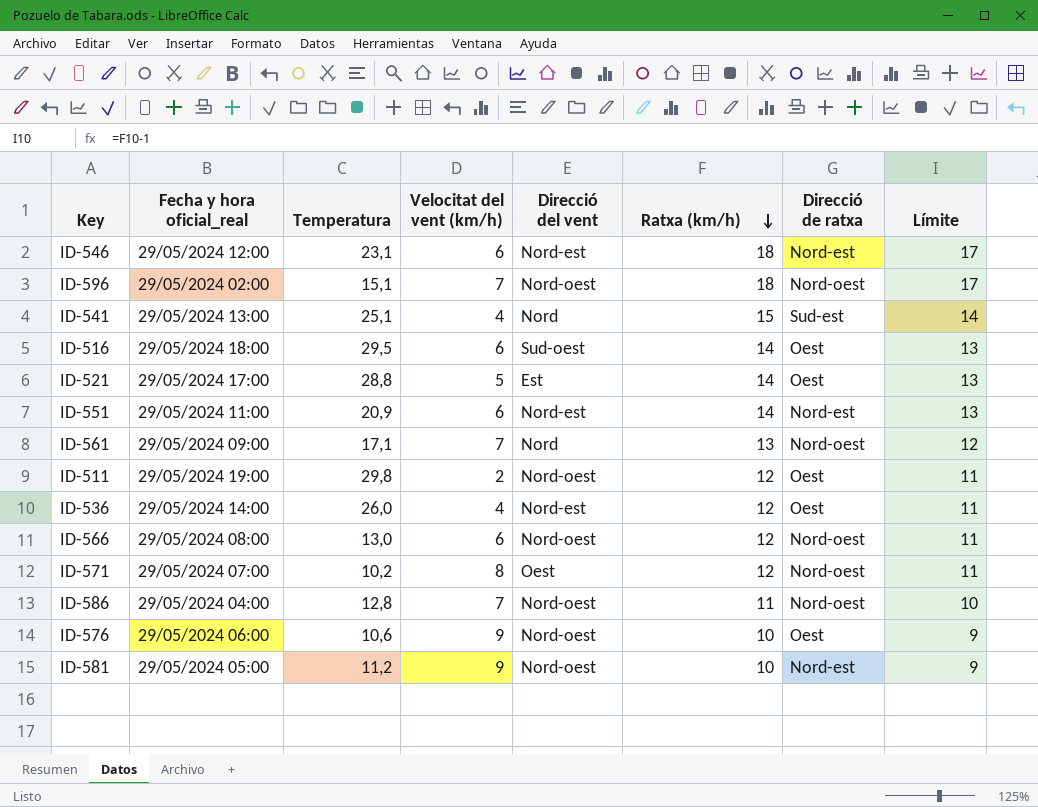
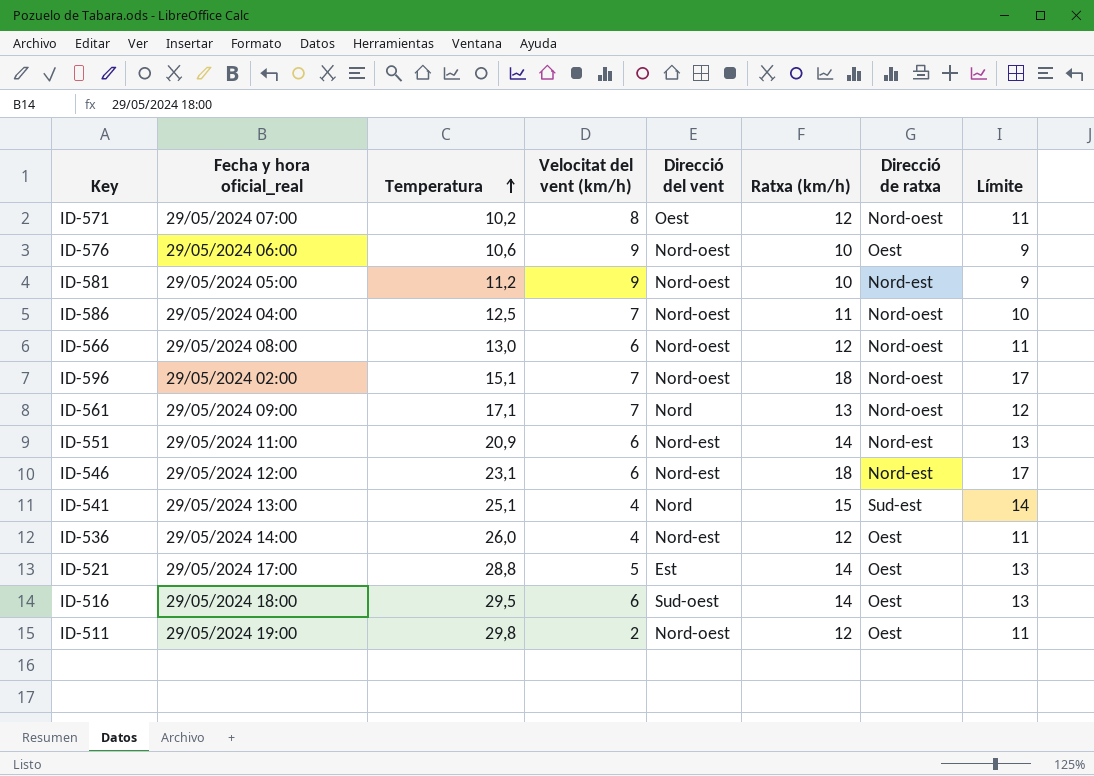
row order: Ratxa (km/h) descending -> Temperatura ascending
ID-586 | Temperatura: 12,8 -> 12,5

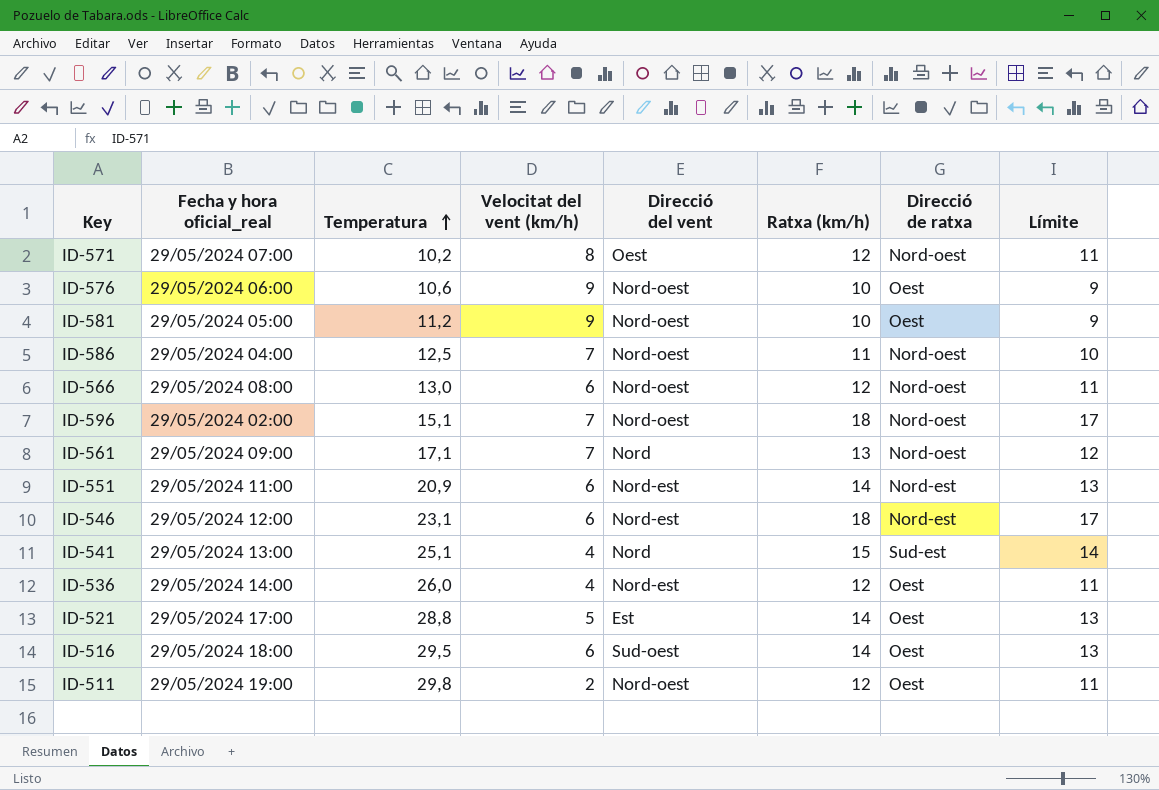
ID-581 | Direcció de ratxa: Nord-est -> Oest

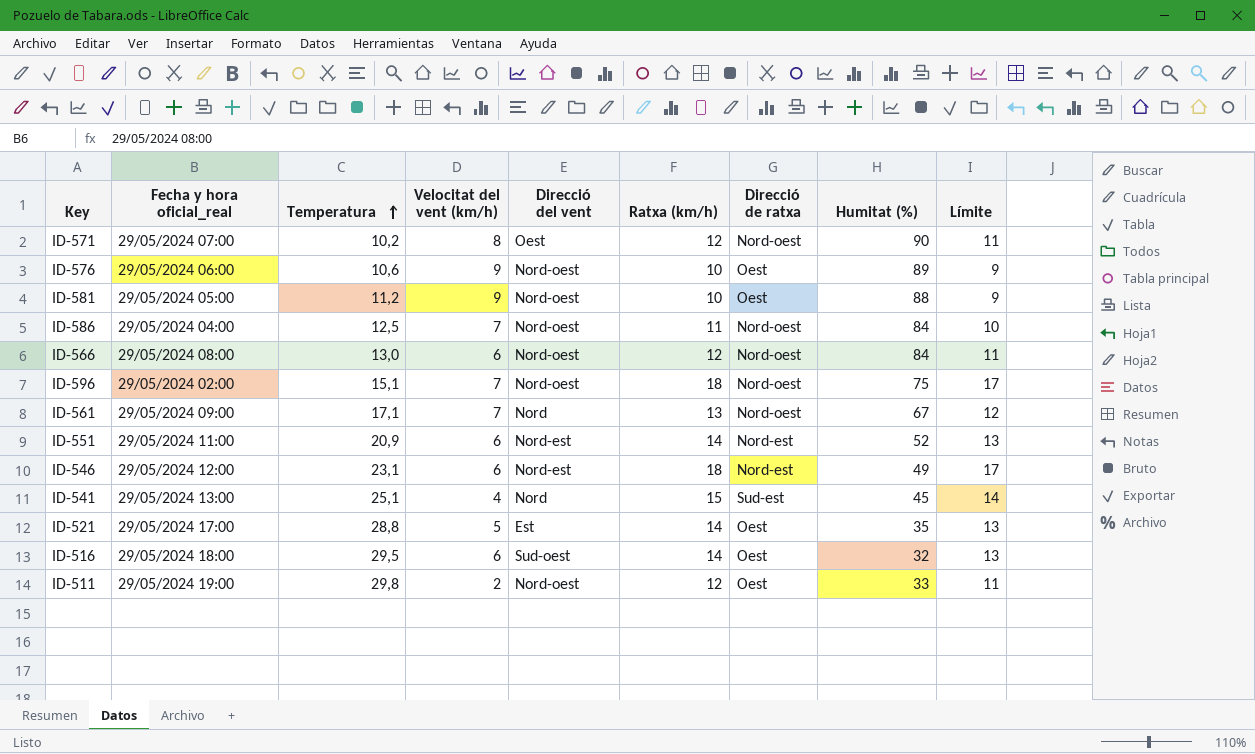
column Humitat (%) | position: none -> 8
row ID-536: 29/05/2024 14:00 | 26,0 | 4 | Nord-est | 12 | Oest | 11 -> none

